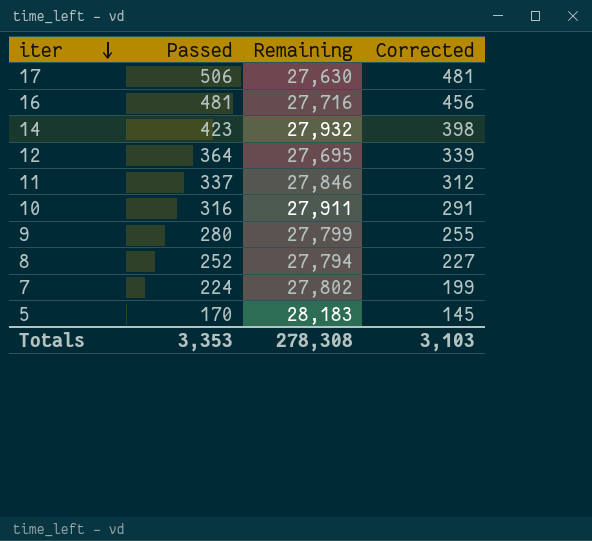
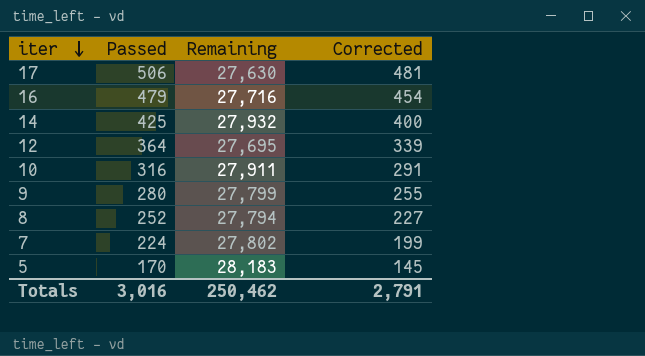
row 11: 337 | 27,846 | 312 -> none
16 | Passed: 481 -> 479
16 | Corrected: 456 -> 454
14 | Passed: 423 -> 425
14 | Corrected: 398 -> 400
Totals | Passed: 3,353 -> 3,016
Totals | Remaining: 278,308 -> 250,462
Totals | Corrected: 3,103 -> 2,791

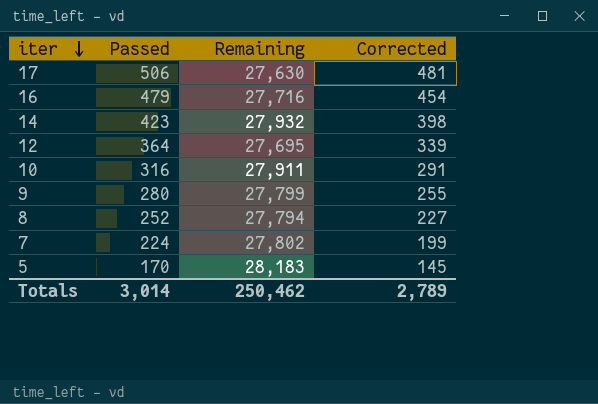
14 | Passed: 425 -> 423
14 | Corrected: 400 -> 398
Totals | Passed: 3,016 -> 3,014
Totals | Corrected: 2,791 -> 2,789

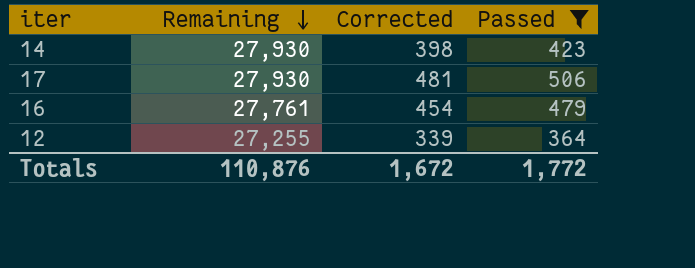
filter: none -> Passed >= 364
row order: iter descending -> Remaining descending
column Passed | position: 2 -> 4
14 | Remaining: 27,932 -> 27,930
17 | Remaining: 27,630 -> 27,930
16 | Remaining: 27,716 -> 27,761
12 | Remaining: 27,695 -> 27,255
Totals | Remaining: 250,462 -> 110,876
Totals | Corrected: 2,789 -> 1,672
Totals | Passed: 3,014 -> 1,772

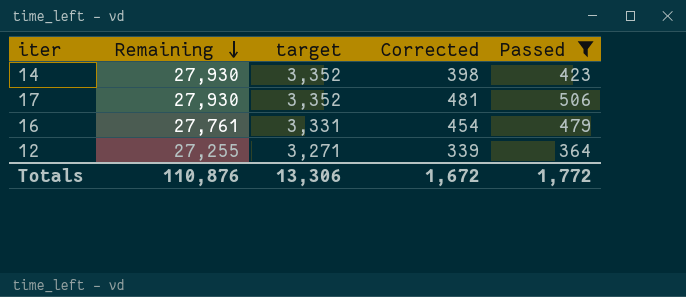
column target | formula: none -> [Remaining] * 0.12

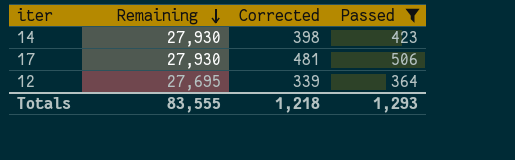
column target | formula: [Remaining] * 0.12 -> none
row 16: 27,761 | 3,331 | 454 | 479 -> none
12 | Remaining: 27,255 -> 27,695
Totals | Remaining: 110,876 -> 83,555
Totals | Corrected: 1,672 -> 1,218
Totals | Passed: 1,772 -> 1,293

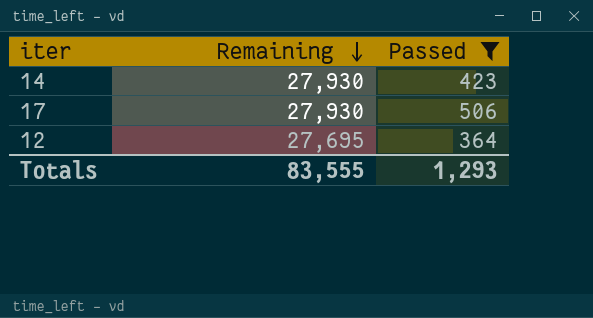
column Corrected | formula: [Passed] - 25 -> none

